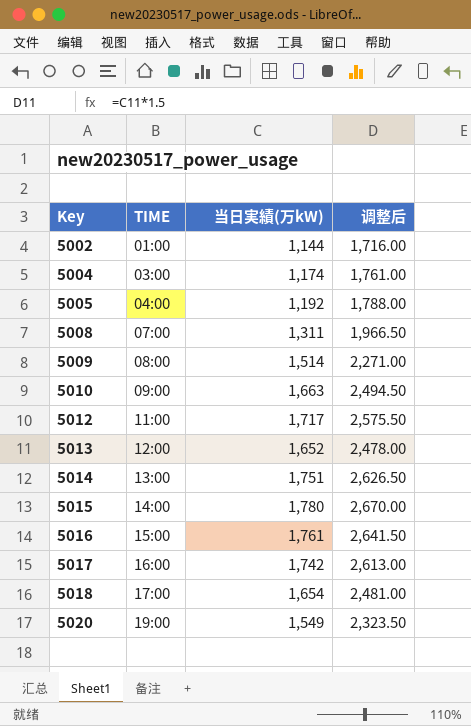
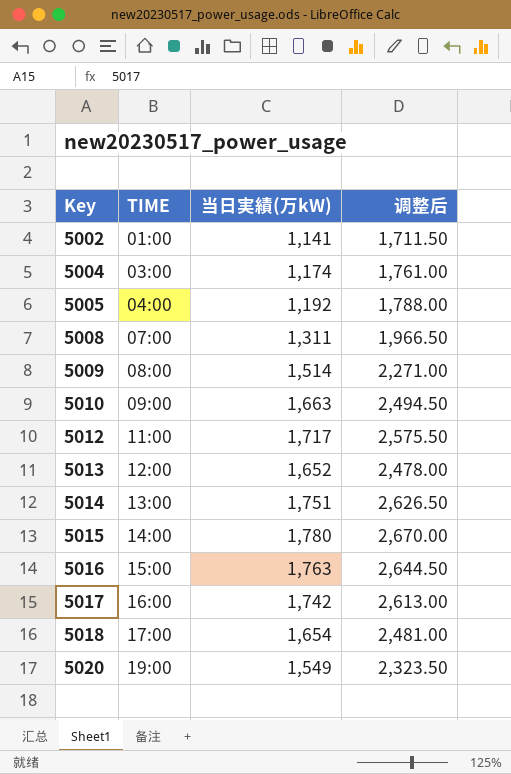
5002 | 当日実績(万kW): 1,144 -> 1,141
5002 | 调整后: 1,716.00 -> 1,711.50
5016 | 当日実績(万kW): 1,761 -> 1,763
5016 | 调整后: 2,641.50 -> 2,644.50

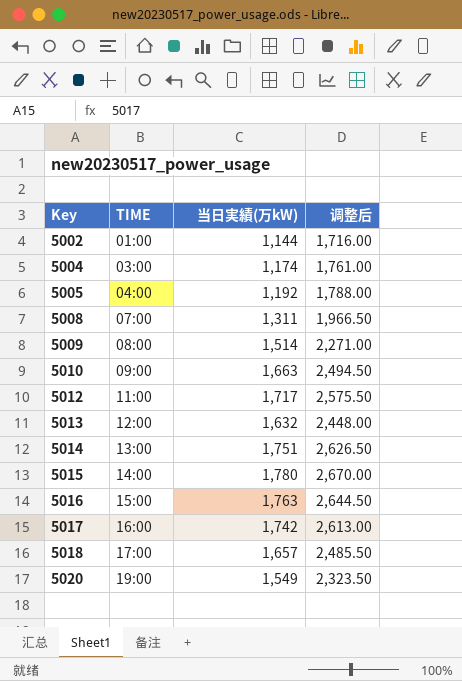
5002 | 当日実績(万kW): 1,141 -> 1,144
5002 | 调整后: 1,711.50 -> 1,716.00
5013 | 当日実績(万kW): 1,652 -> 1,632
5013 | 调整后: 2,478.00 -> 2,448.00
5018 | 当日実績(万kW): 1,654 -> 1,657
5018 | 调整后: 2,481.00 -> 2,485.50

